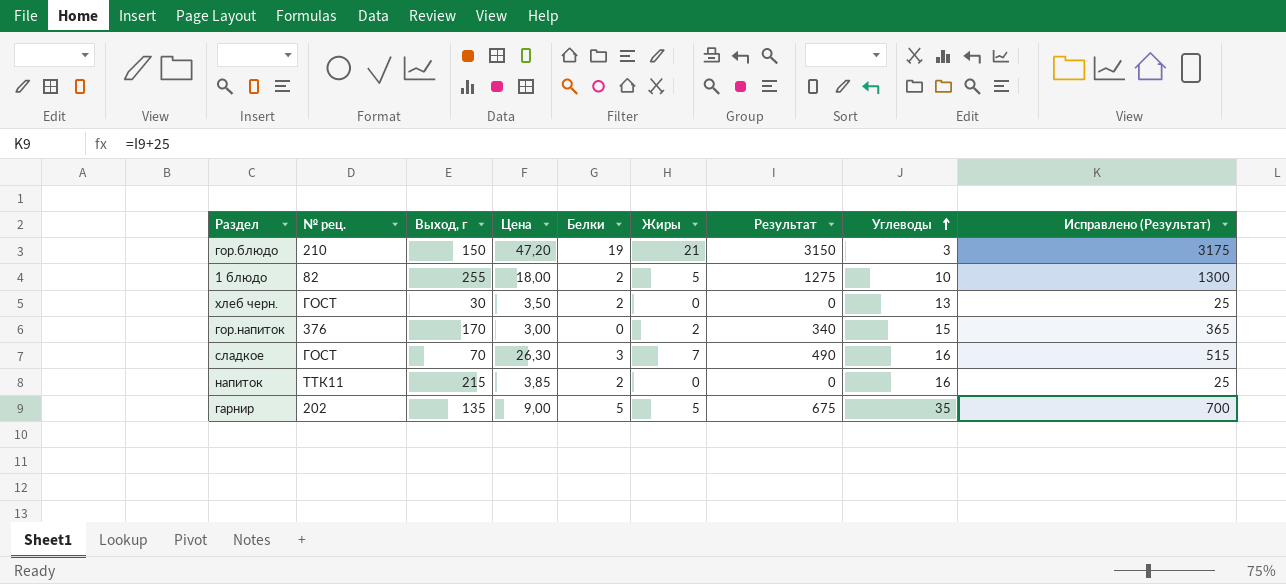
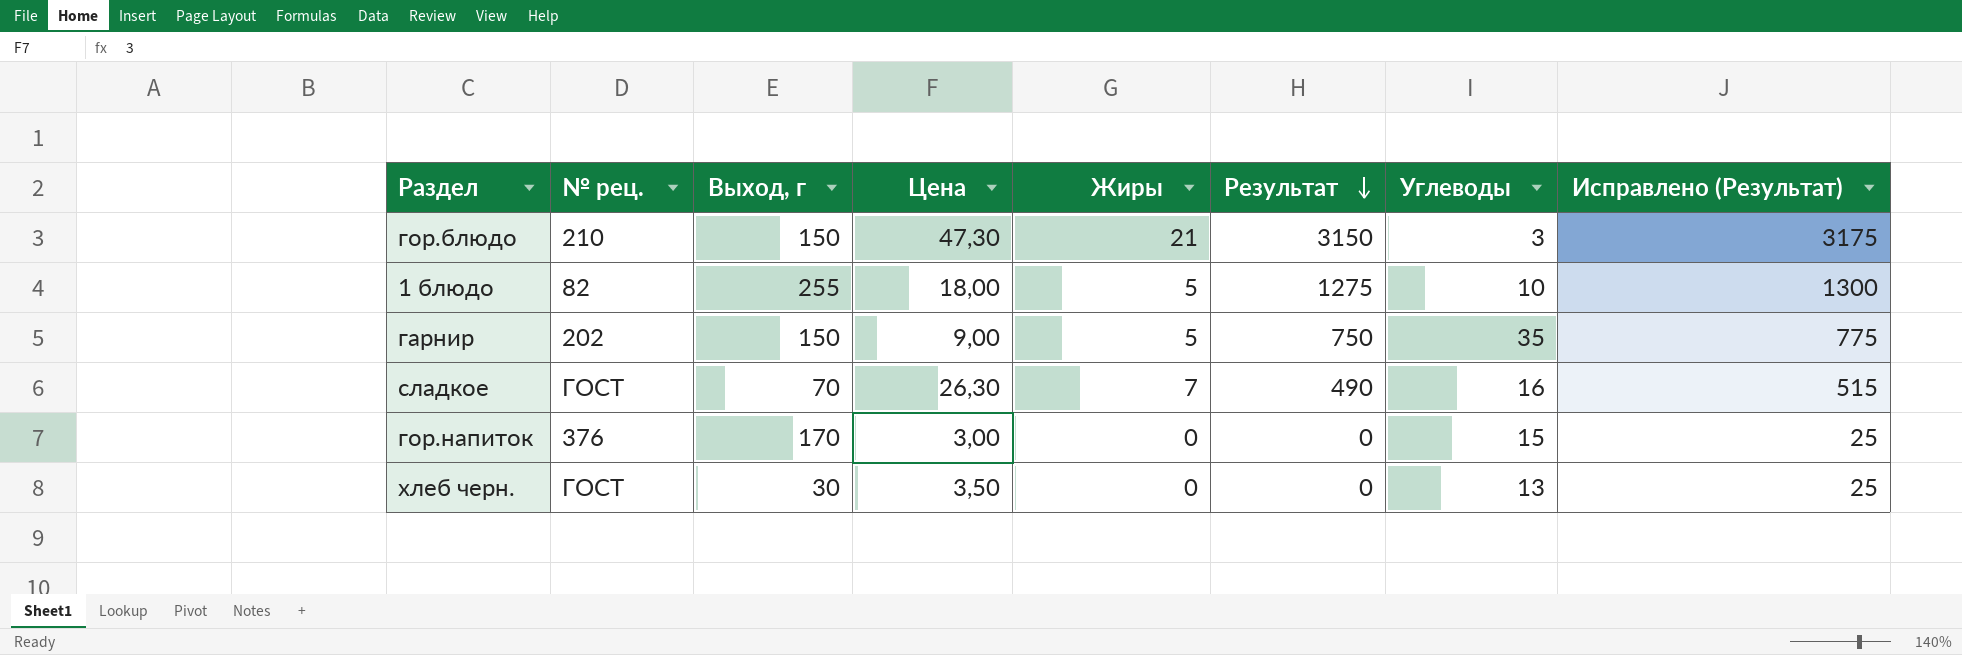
row order: Углеводы ascending -> Результат descending
column Белки | position: 5 -> none
row напиток: ТТК11 | 215 | 3,85 | 2 | 0 | 0 | 16 | 25 -> none
гор.блюдо | Цена: 47,20 -> 47,30
гарнир | Выход, г: 135 -> 150
гарнир | Результат: 675 -> 750
гарнир | Исправлено (Результат): 700 -> 775
гор.напиток | Жиры: 2 -> 0
гор.напиток | Результат: 340 -> 0
гор.напиток | Исправлено (Результат): 365 -> 25

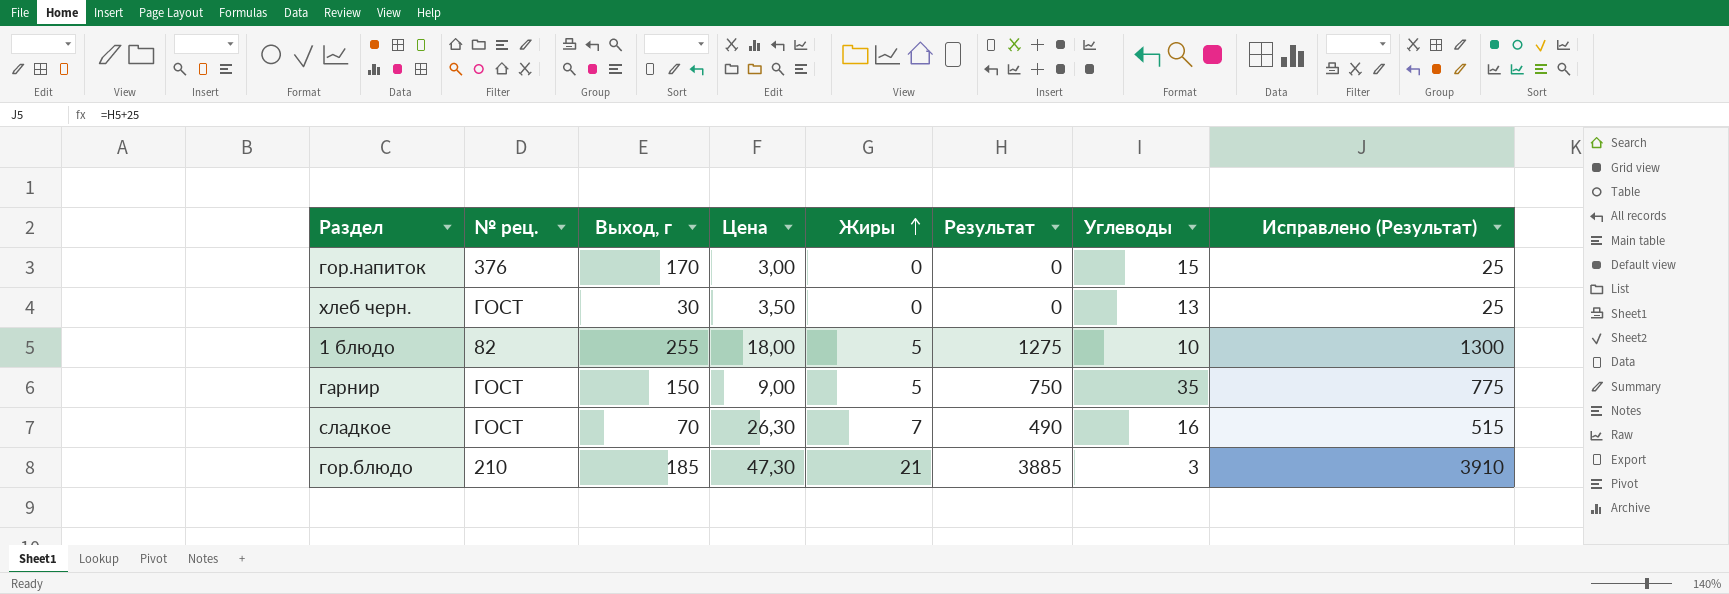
row order: Результат descending -> Жиры ascending
гарнир | № рец.: 202 -> ГОСТ
гор.блюдо | Выход, г: 150 -> 185
гор.блюдо | Результат: 3150 -> 3885
гор.блюдо | Исправлено (Результат): 3175 -> 3910

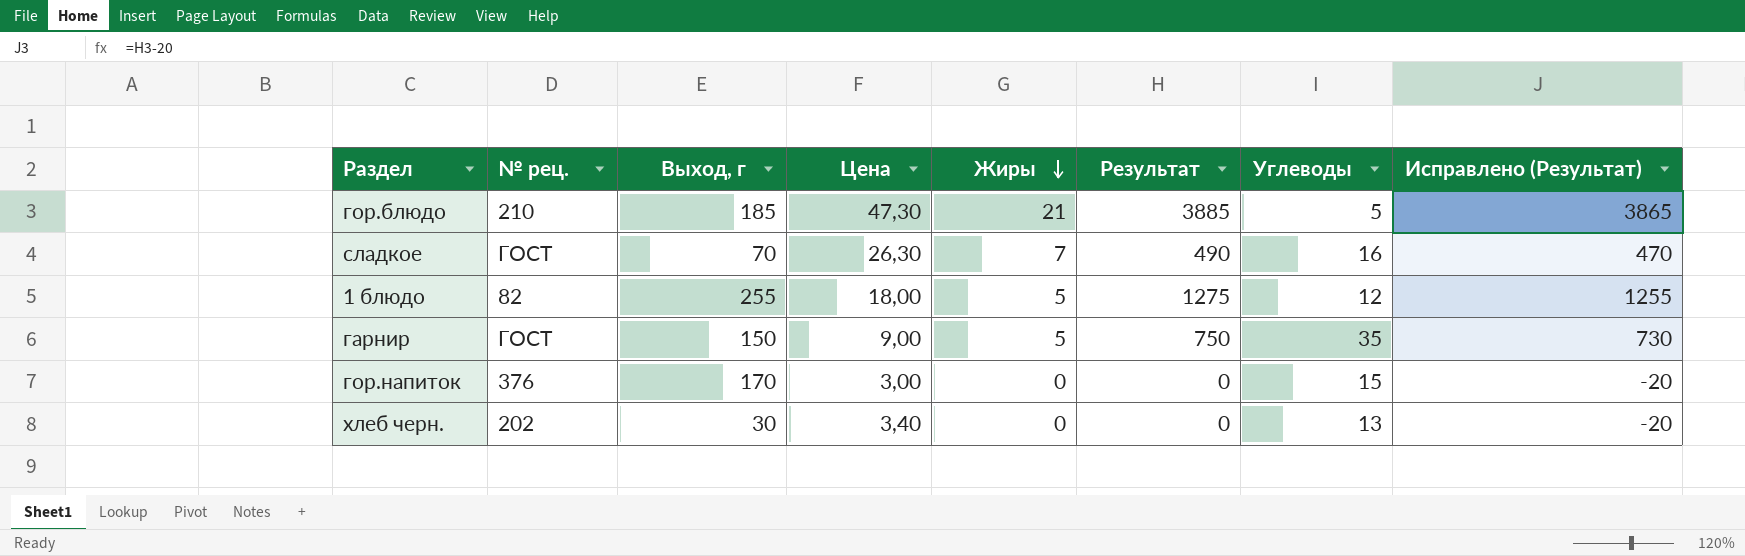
row order: Жиры ascending -> Жиры descending
column Исправлено (Результат) | formula: [Результат] + 25 -> [Результат] - 20
гор.блюдо | Углеводы: 3 -> 5
1 блюдо | Углеводы: 10 -> 12
хлеб черн. | № рец.: ГОСТ -> 202
хлеб черн. | Цена: 3,50 -> 3,40

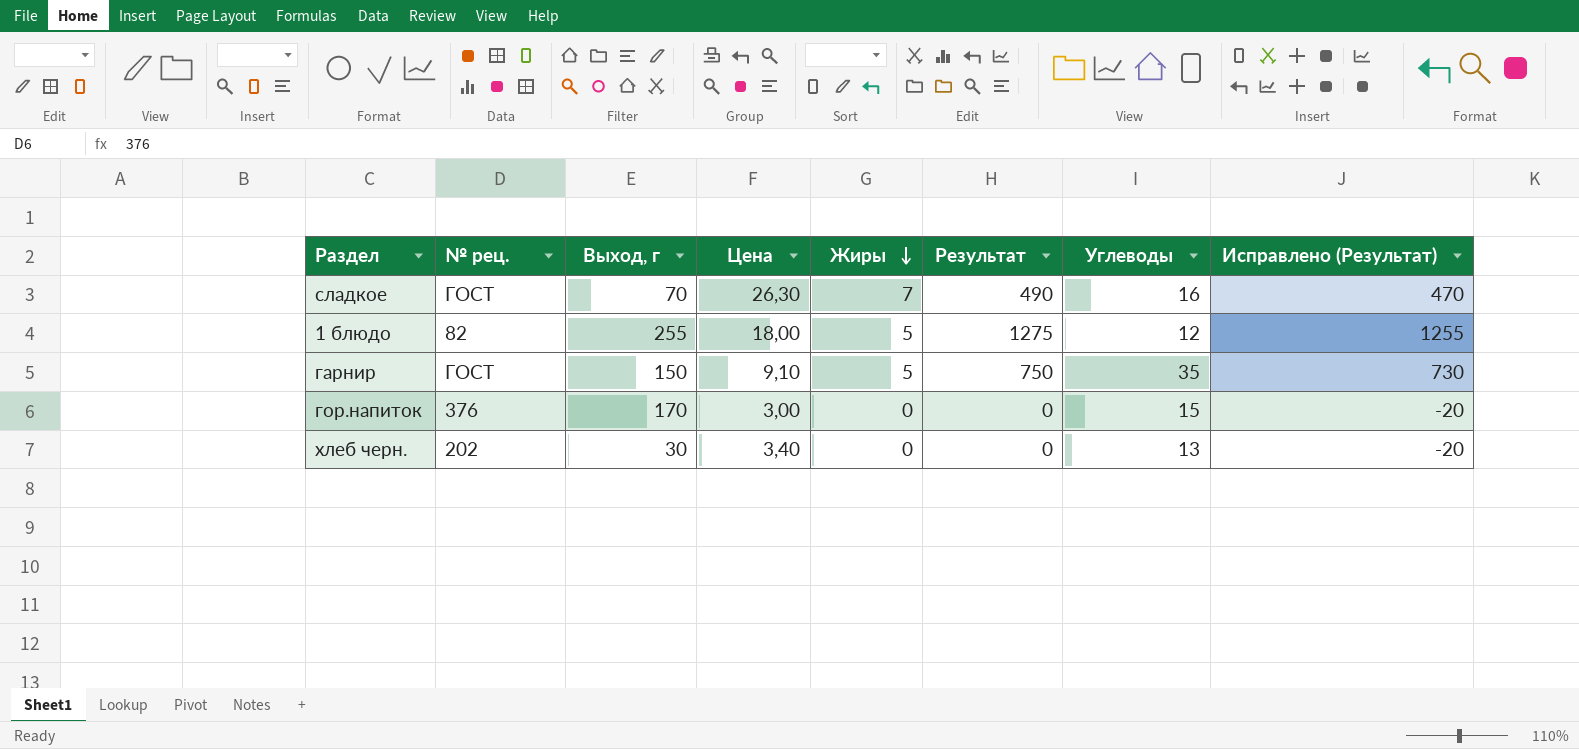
row гор.блюдо: 210 | 185 | 47,30 | 21 | 3885 | 5 | 3865 -> none
гарнир | Цена: 9,00 -> 9,10

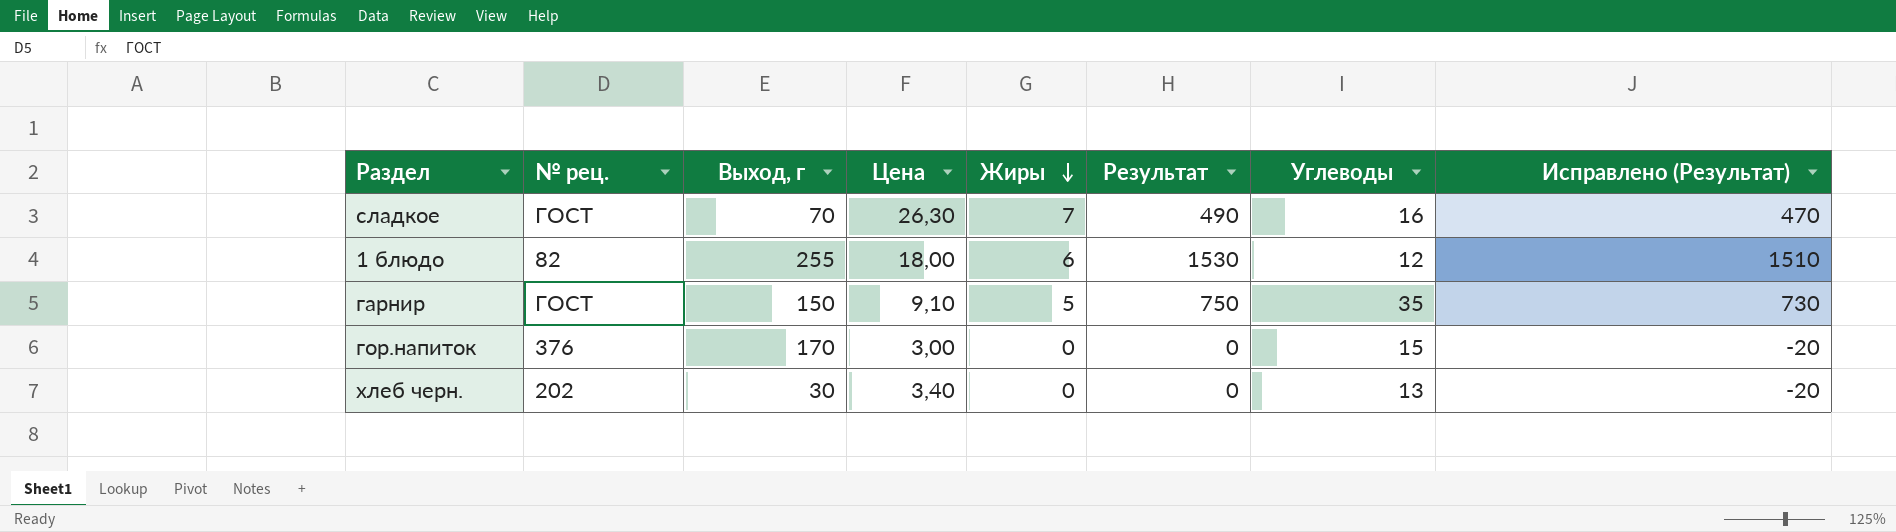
1 блюдо | Жиры: 5 -> 6
1 блюдо | Результат: 1275 -> 1530
1 блюдо | Исправлено (Результат): 1255 -> 1510

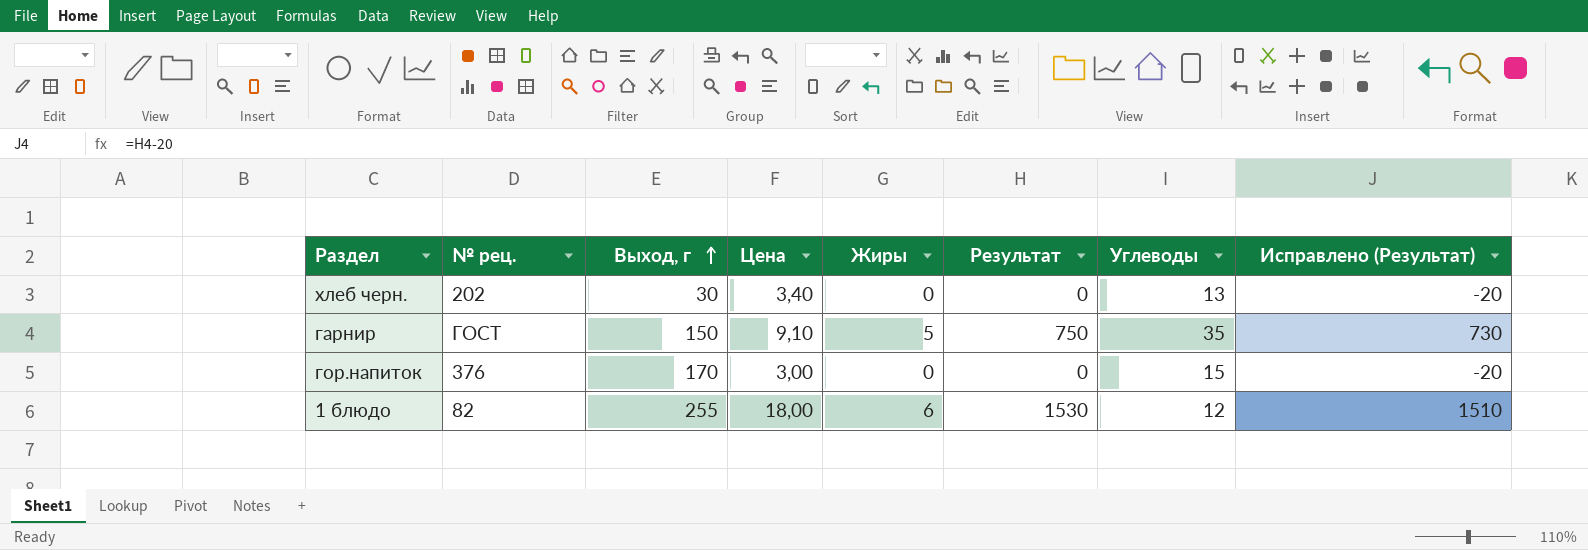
row order: Жиры descending -> Выход, г ascending
row сладкое: ГОСТ | 70 | 26,30 | 7 | 490 | 16 | 470 -> none

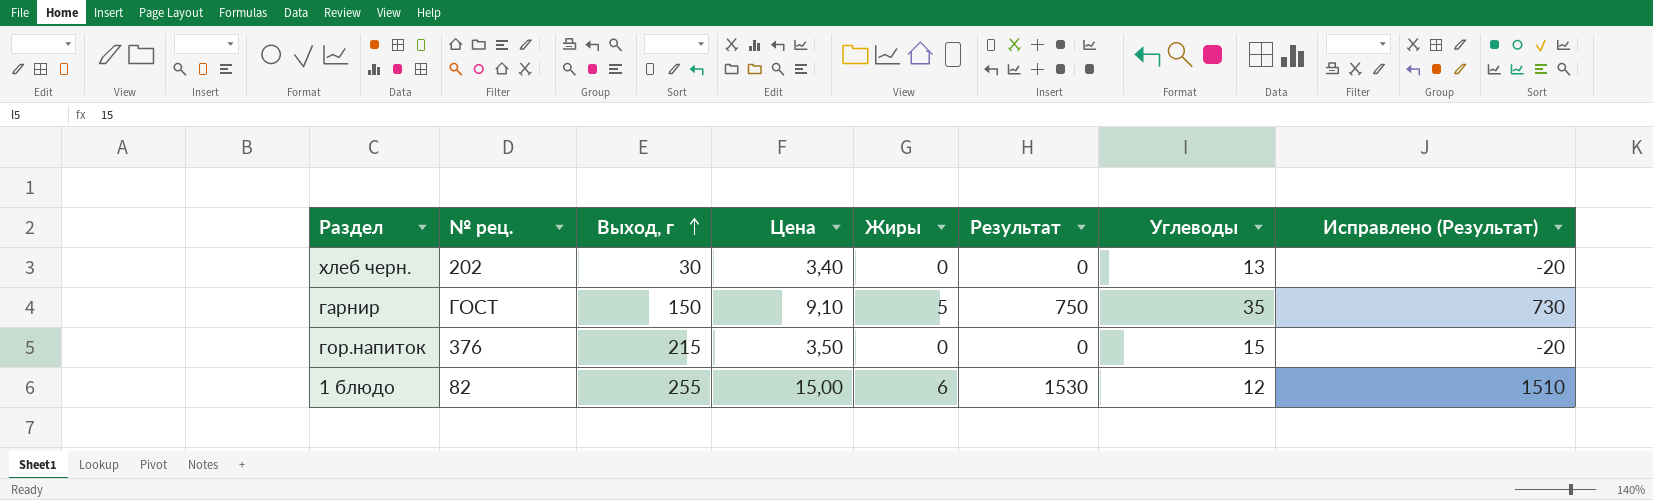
гор.напиток | Выход, г: 170 -> 215
гор.напиток | Цена: 3,00 -> 3,50
1 блюдо | Цена: 18,00 -> 15,00

